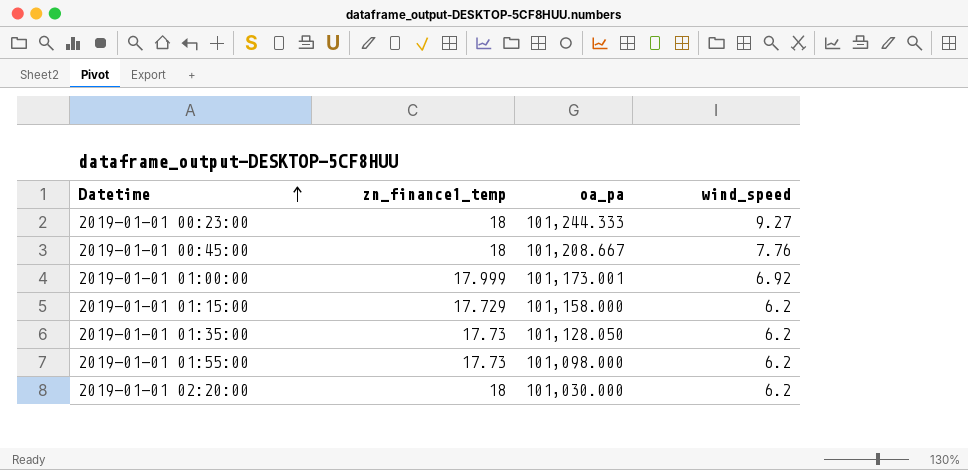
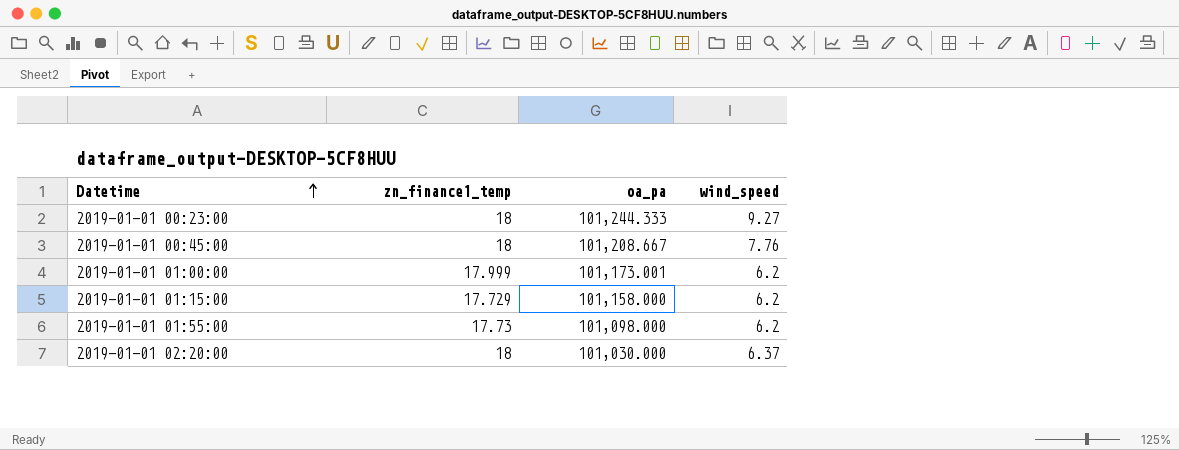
row 2019-01-01 01:35:00: 17.73 | 101,128.050 | 6.2 -> none
2019-01-01 01:00:00 | wind_speed: 6.92 -> 6.2
2019-01-01 02:20:00 | wind_speed: 6.2 -> 6.37

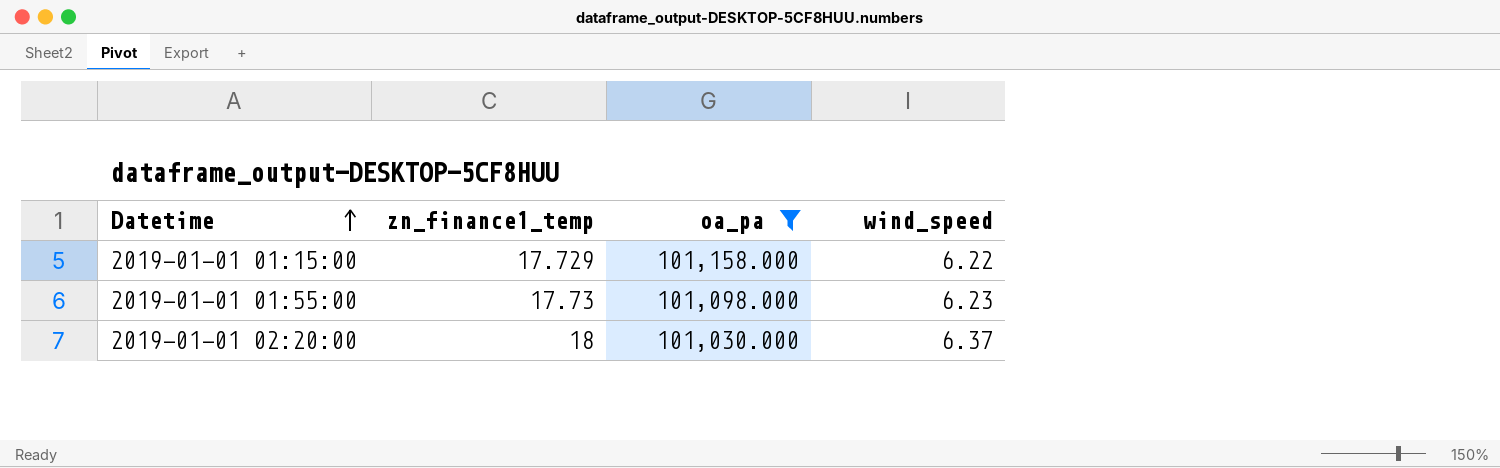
filter: none -> oa_pa <= 101,158.000
2019-01-01 01:15:00 | wind_speed: 6.2 -> 6.22
2019-01-01 01:55:00 | wind_speed: 6.2 -> 6.23

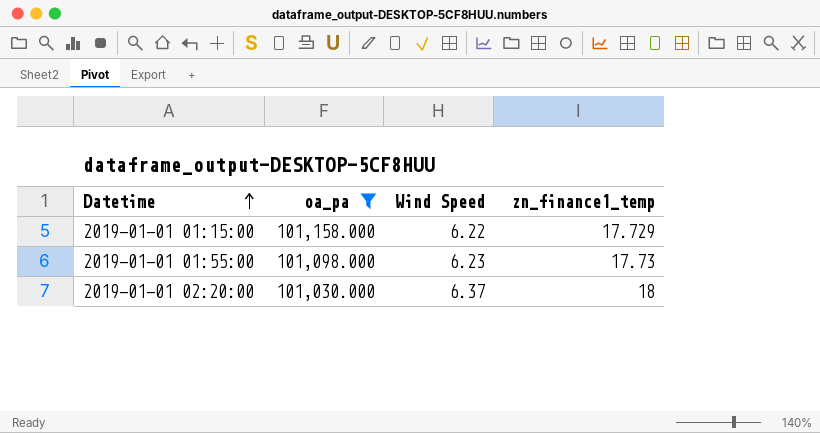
column name: wind_speed -> Wind Speed
column zn_finance1_temp | position: 2 -> 4

